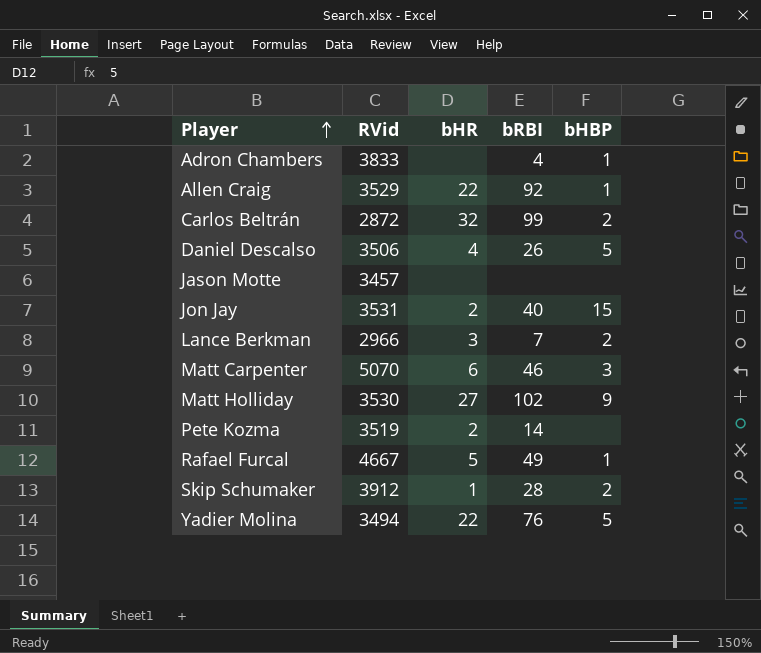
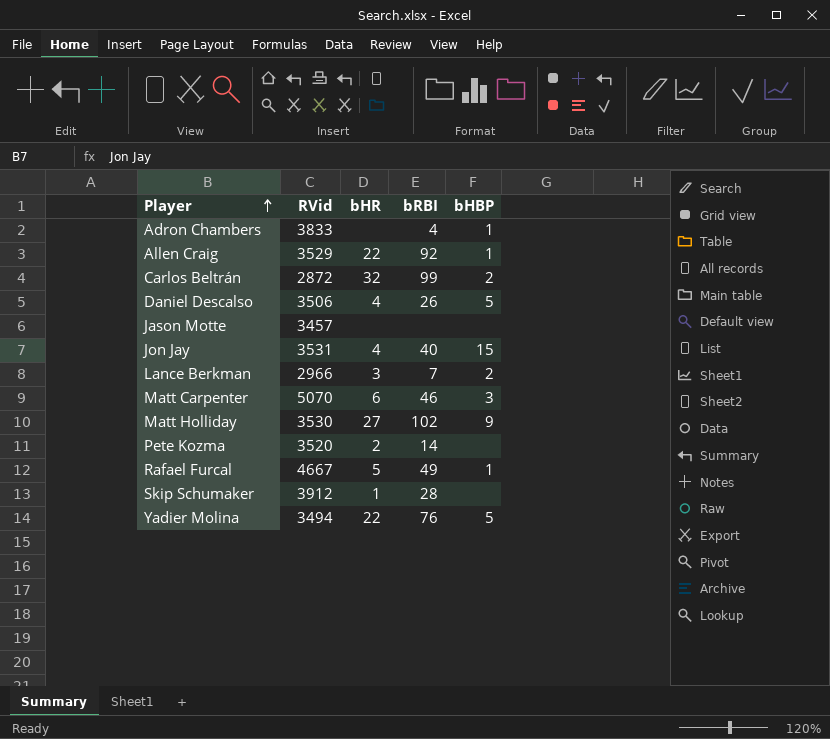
Jon Jay | bHR: 2 -> 4
Pete Kozma | RVid: 3519 -> 3520
Skip Schumaker | bHBP: 2 -> none

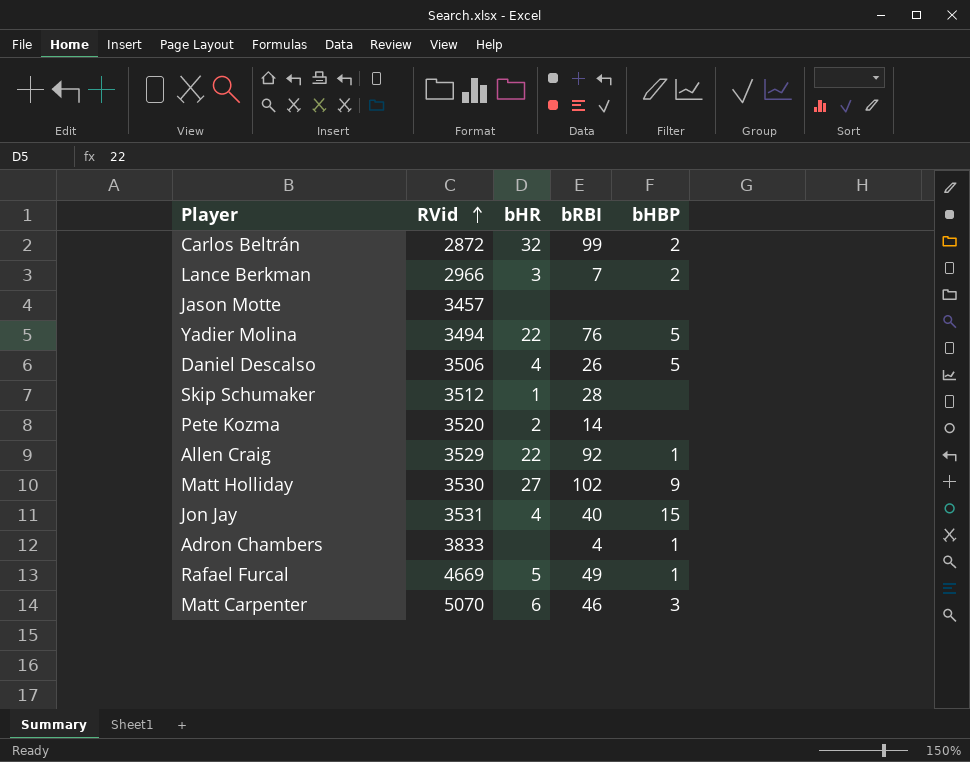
row order: Player ascending -> RVid ascending
Skip Schumaker | RVid: 3912 -> 3512
Rafael Furcal | RVid: 4667 -> 4669

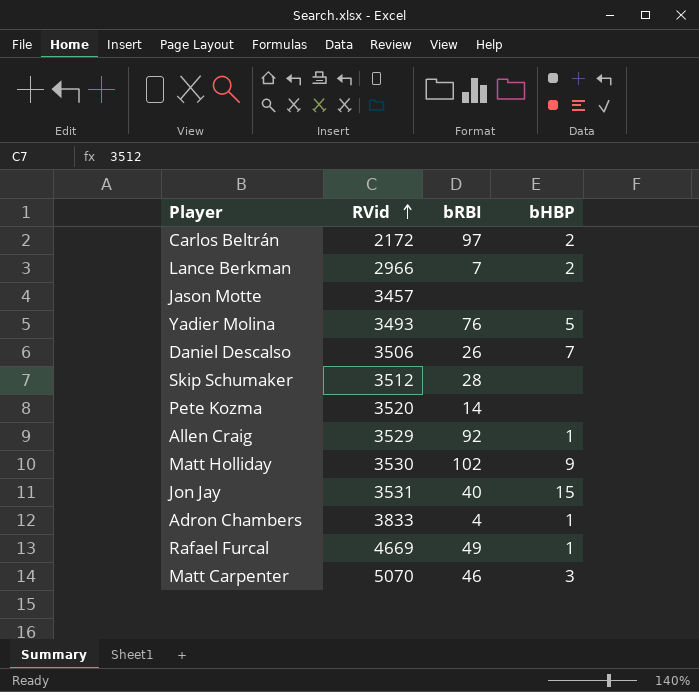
column bHR | position: 3 -> none
Carlos Beltrán | RVid: 2872 -> 2172
Carlos Beltrán | bRBI: 99 -> 97
Yadier Molina | RVid: 3494 -> 3493
Daniel Descalso | bHBP: 5 -> 7

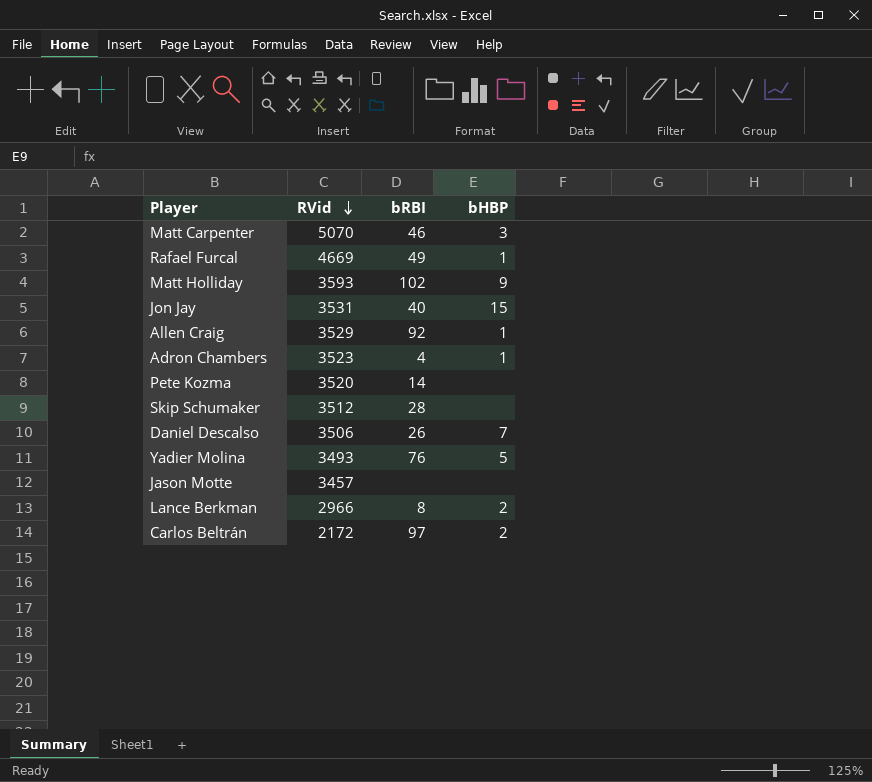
row order: RVid ascending -> RVid descending
Matt Holliday | RVid: 3530 -> 3593
Adron Chambers | RVid: 3833 -> 3523
Lance Berkman | bRBI: 7 -> 8

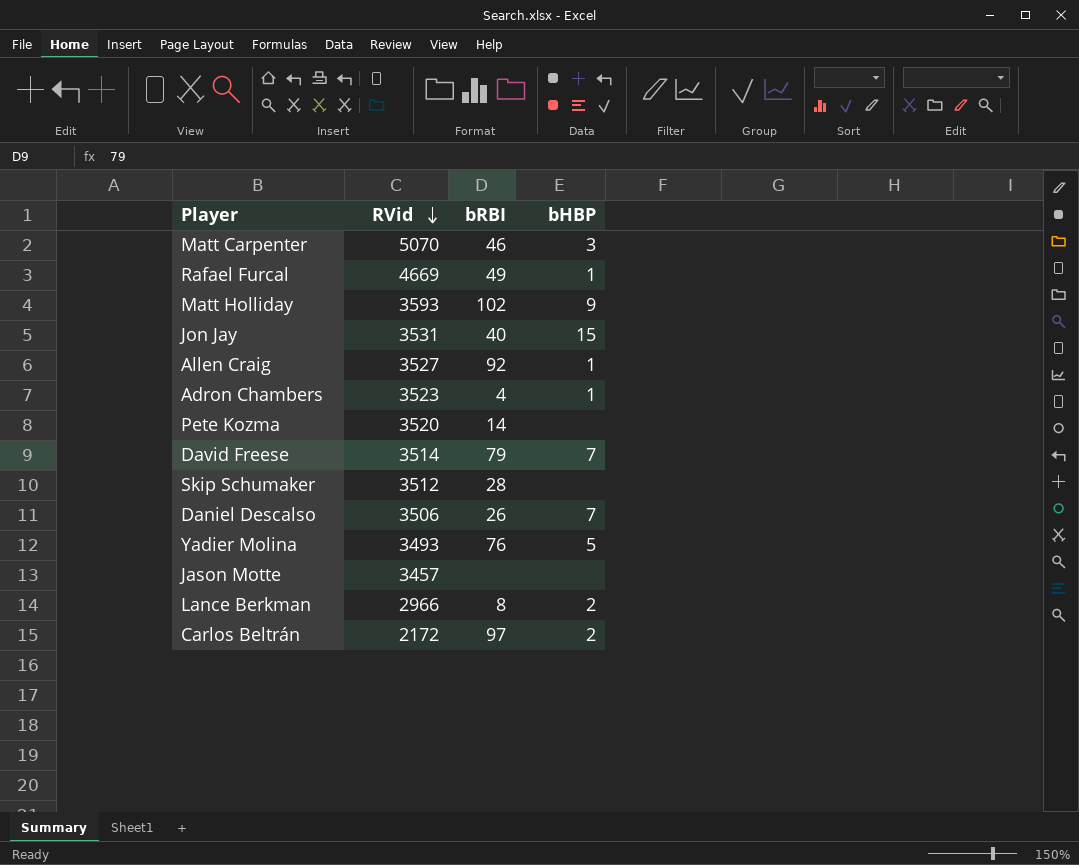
Allen Craig | RVid: 3529 -> 3527
row David Freese: none -> 3514 | 79 | 7

